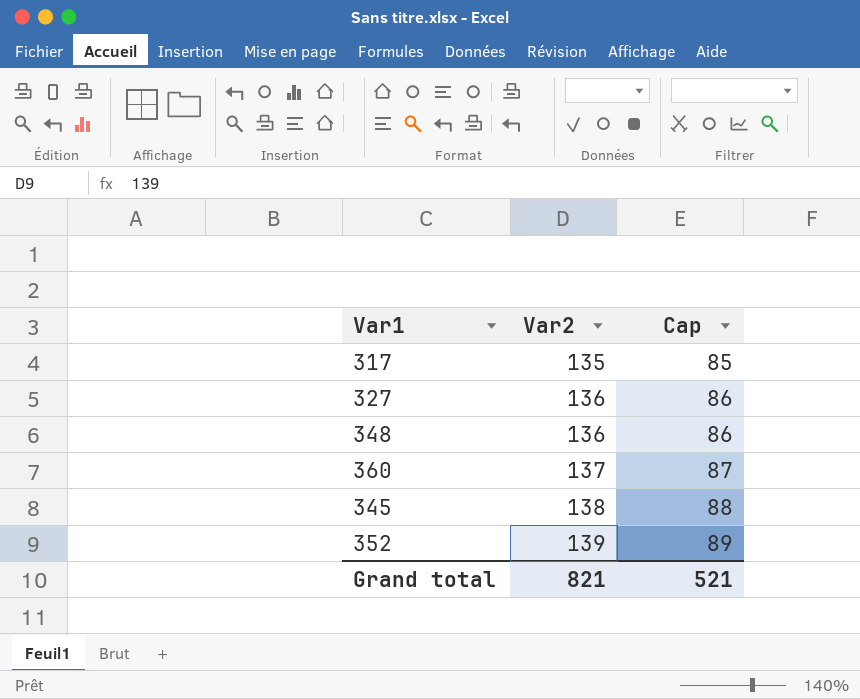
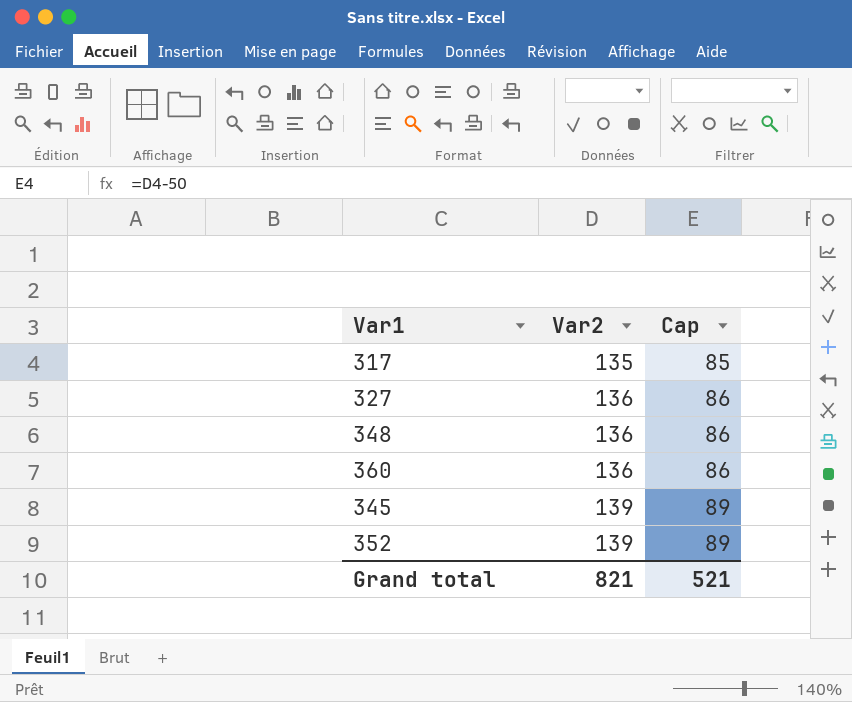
360 | Var2: 137 -> 136
360 | Cap: 87 -> 86
345 | Var2: 138 -> 139
345 | Cap: 88 -> 89

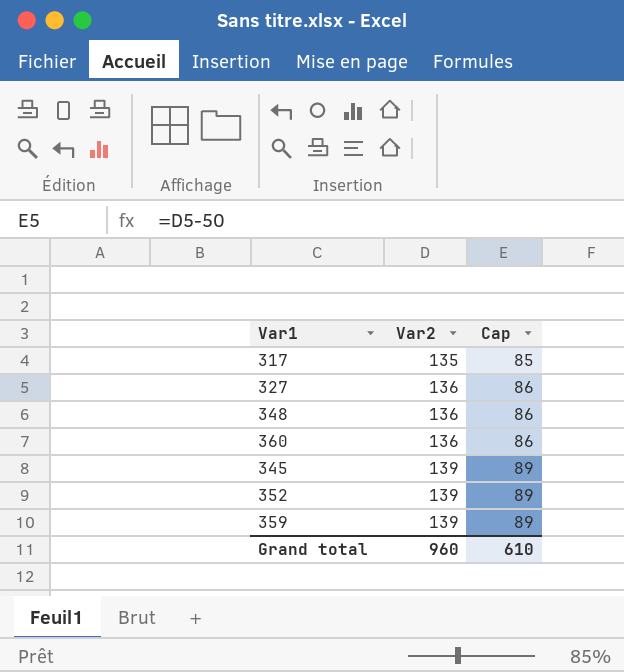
row 359: none -> 139 | 89
Grand total | Var2: 821 -> 960
Grand total | Cap: 521 -> 610

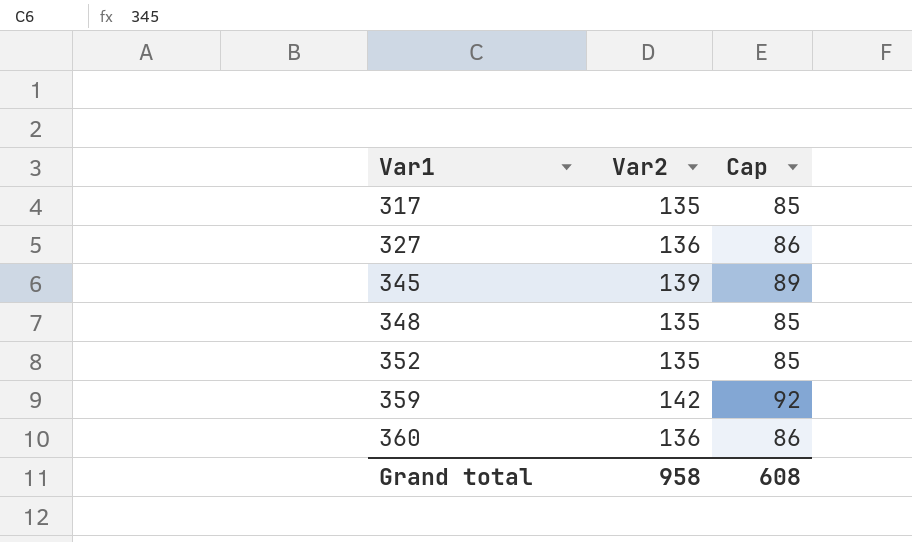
row order: Var2 ascending -> Var1 ascending
348 | Var2: 136 -> 135
348 | Cap: 86 -> 85
352 | Var2: 139 -> 135
352 | Cap: 89 -> 85
359 | Var2: 139 -> 142
359 | Cap: 89 -> 92
Grand total | Var2: 960 -> 958
Grand total | Cap: 610 -> 608

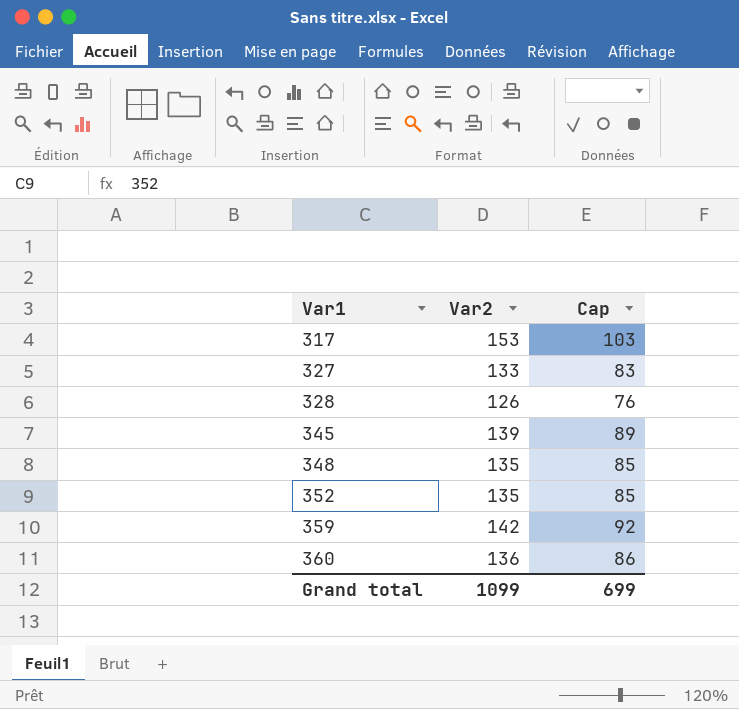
317 | Var2: 135 -> 153
317 | Cap: 85 -> 103
327 | Var2: 136 -> 133
327 | Cap: 86 -> 83
row 328: none -> 126 | 76
Grand total | Var2: 958 -> 1099
Grand total | Cap: 608 -> 699

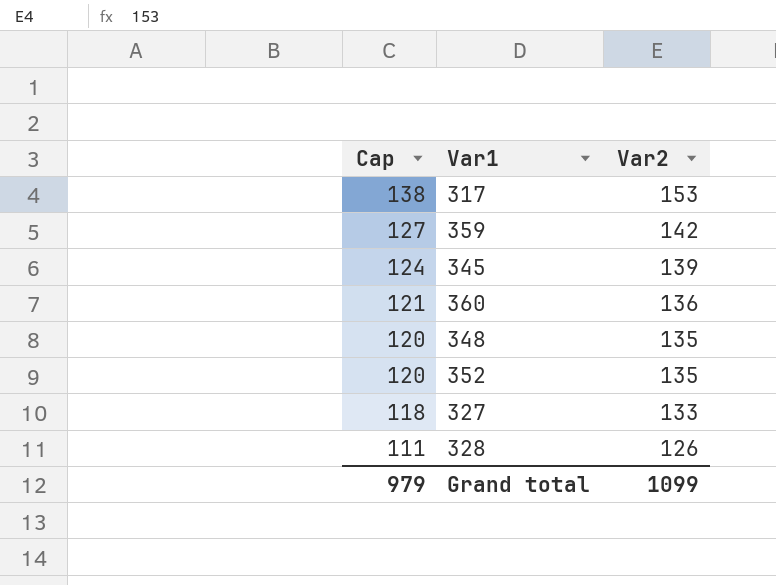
row order: Var1 ascending -> Cap descending
column Cap | formula: [Var2] - 50 -> [Var2] - 15
column Cap | position: 3 -> 1
Grand total | Cap: 699 -> 979

